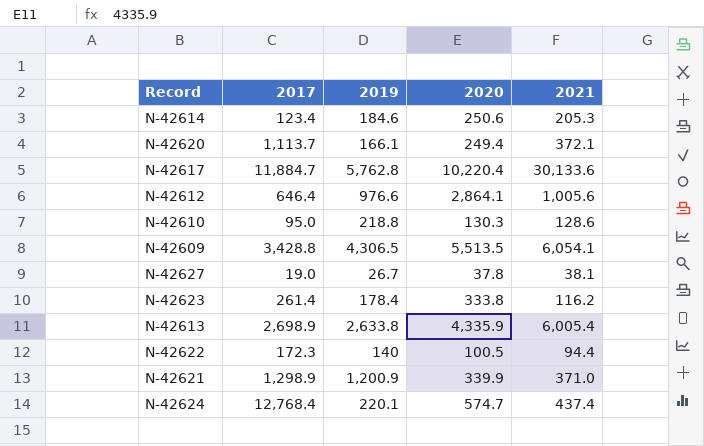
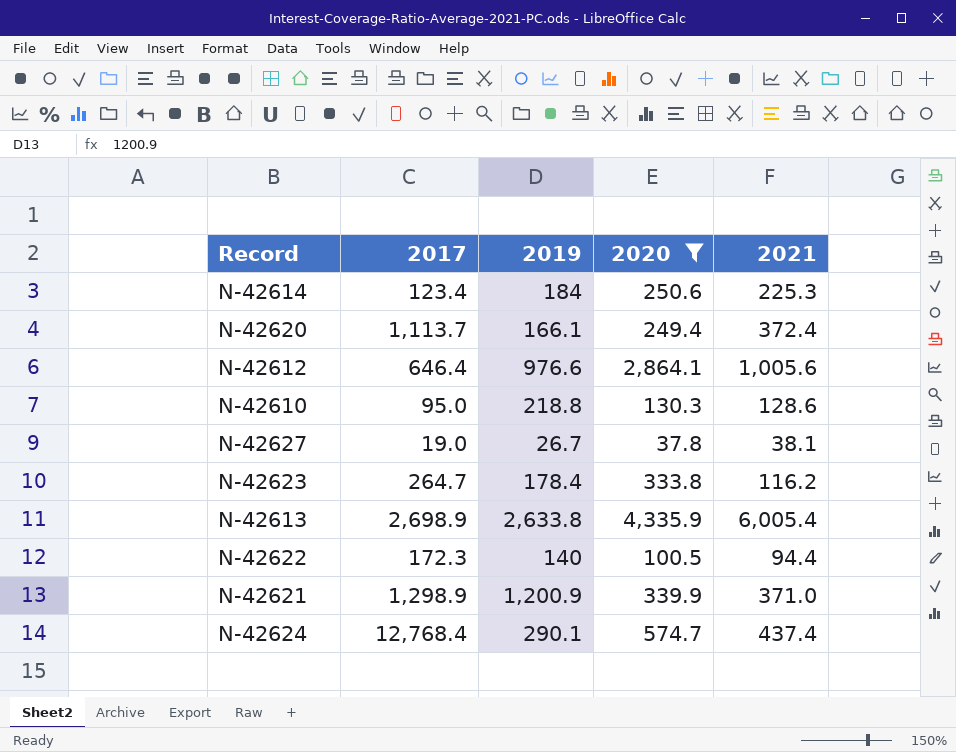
filter: none -> 2020 <= 4,335.9
N-42614 | 2019: 184.6 -> 184
N-42614 | 2021: 205.3 -> 225.3
N-42620 | 2021: 372.1 -> 372.4
N-42623 | 2017: 261.4 -> 264.7
N-42624 | 2019: 220.1 -> 290.1

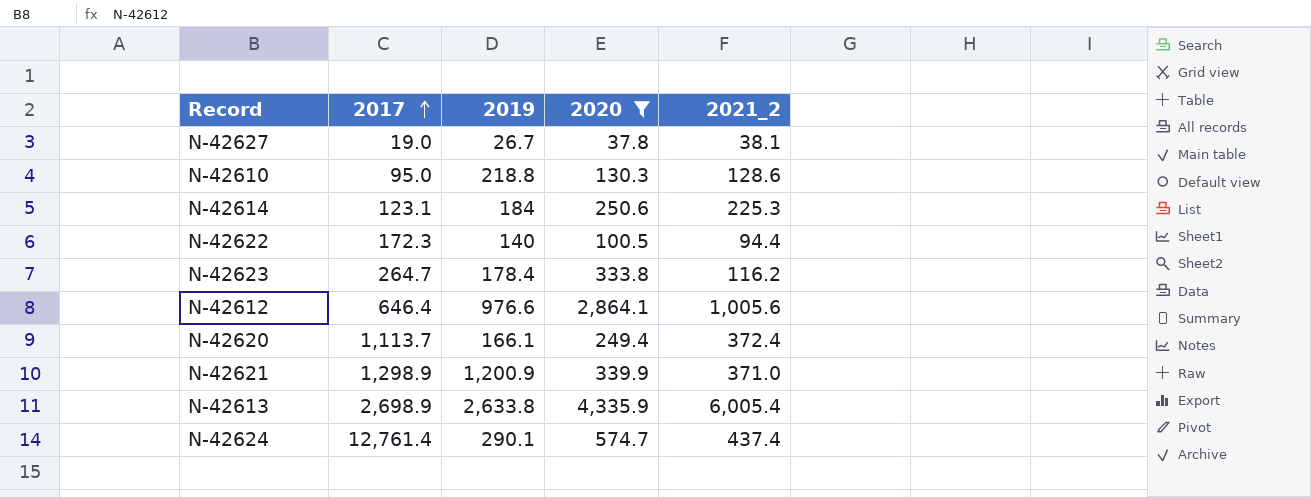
row order: none -> 2017 ascending
column name: 2021 -> 2021_2
N-42614 | 2017: 123.4 -> 123.1
N-42624 | 2017: 12,768.4 -> 12,761.4

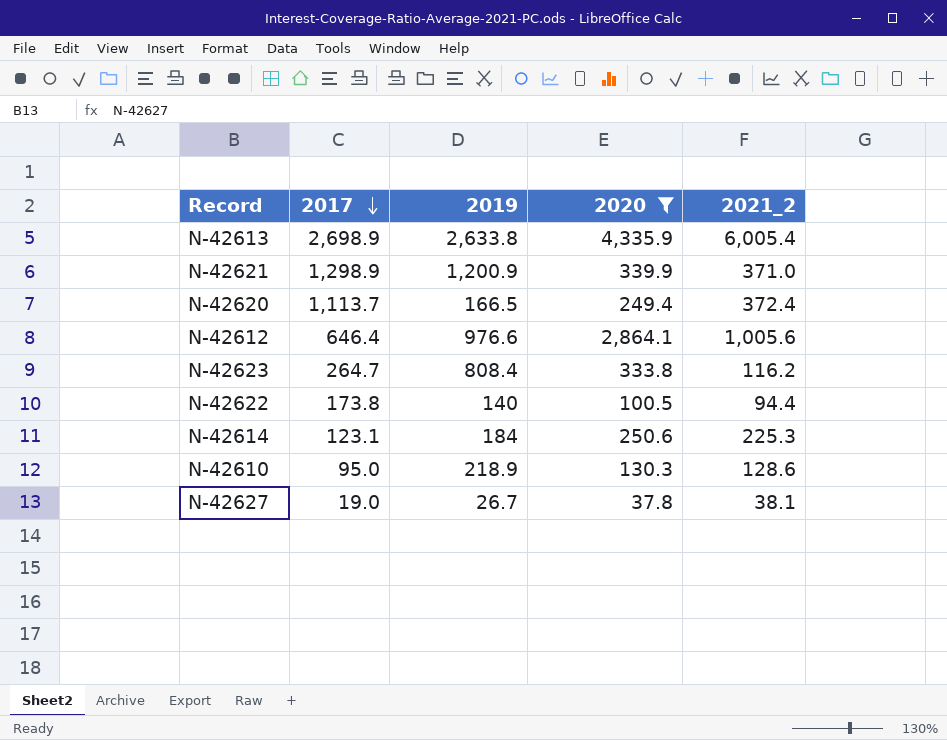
row order: 2017 ascending -> 2017 descending
row N-42624: 12,761.4 | 290.1 | 574.7 | 437.4 -> none
N-42620 | 2019: 166.1 -> 166.5
N-42623 | 2019: 178.4 -> 808.4
N-42622 | 2017: 172.3 -> 173.8
N-42610 | 2019: 218.8 -> 218.9

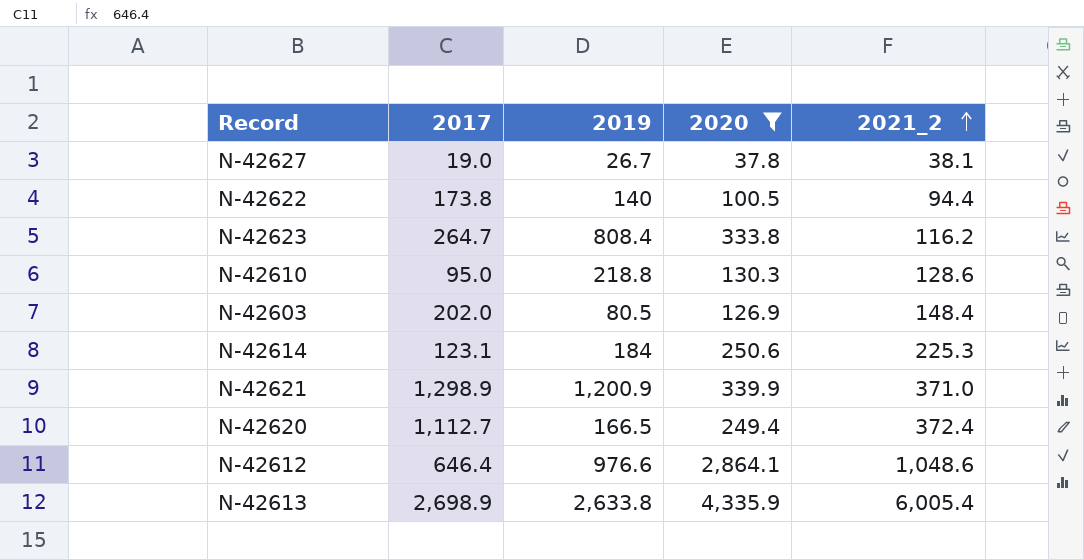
row order: 2017 descending -> 2021_2 ascending
N-42610 | 2019: 218.9 -> 218.8
row N-42603: none -> 202.0 | 80.5 | 126.9 | 148.4
N-42620 | 2017: 1,113.7 -> 1,112.7
N-42612 | 2021_2: 1,005.6 -> 1,048.6

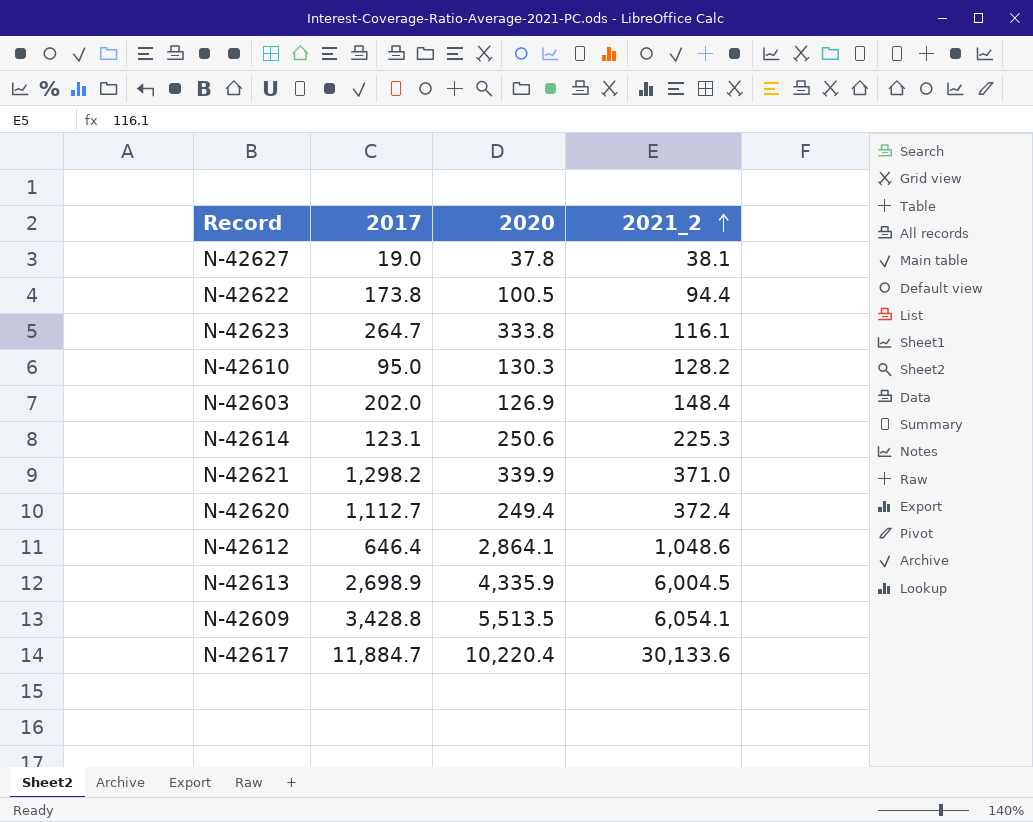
filter: 2020 <= 4,335.9 -> none
column 2019 | position: 3 -> none
N-42623 | 2021_2: 116.2 -> 116.1
N-42610 | 2021_2: 128.6 -> 128.2
N-42621 | 2017: 1,298.9 -> 1,298.2
N-42613 | 2021_2: 6,005.4 -> 6,004.5

